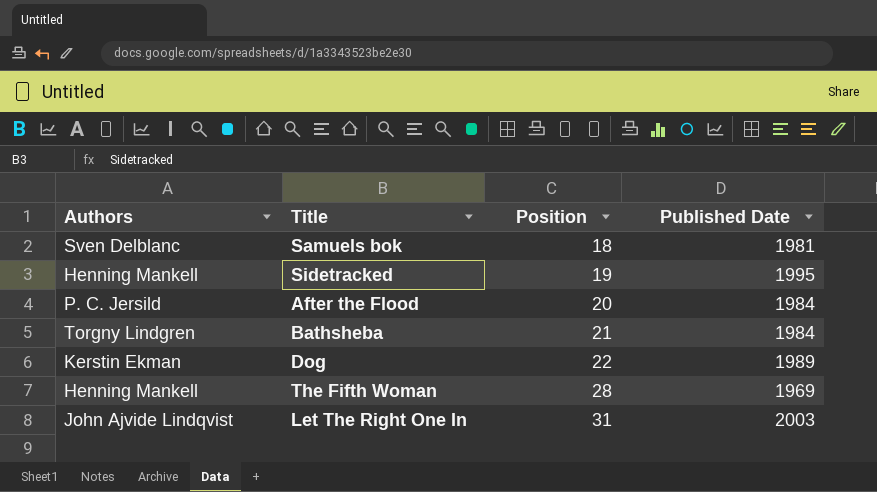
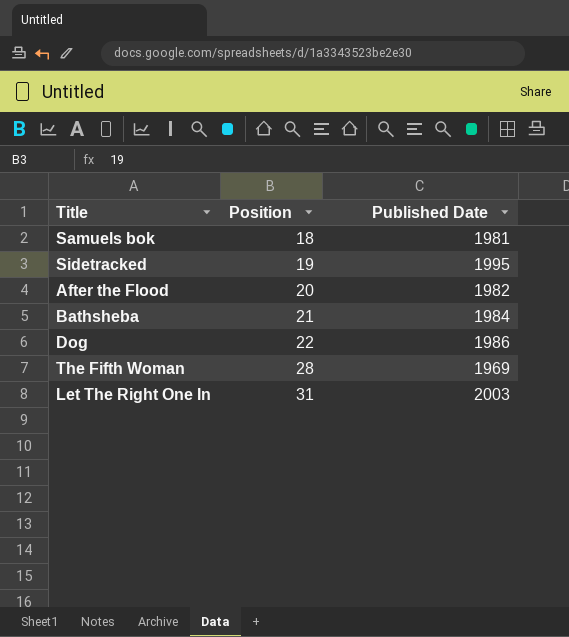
column Authors | position: 1 -> none
After the Flood | Published Date: 1984 -> 1982
Dog | Published Date: 1989 -> 1986

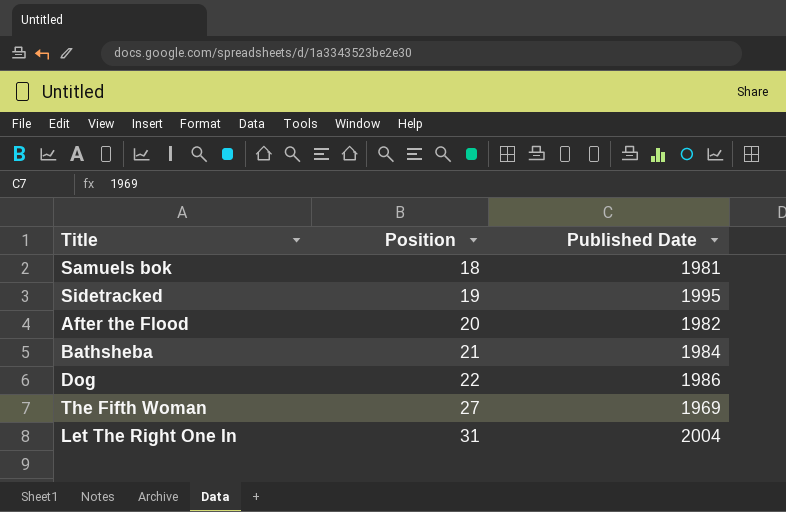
The Fifth Woman | Position: 28 -> 27
Let The Right One In | Published Date: 2003 -> 2004

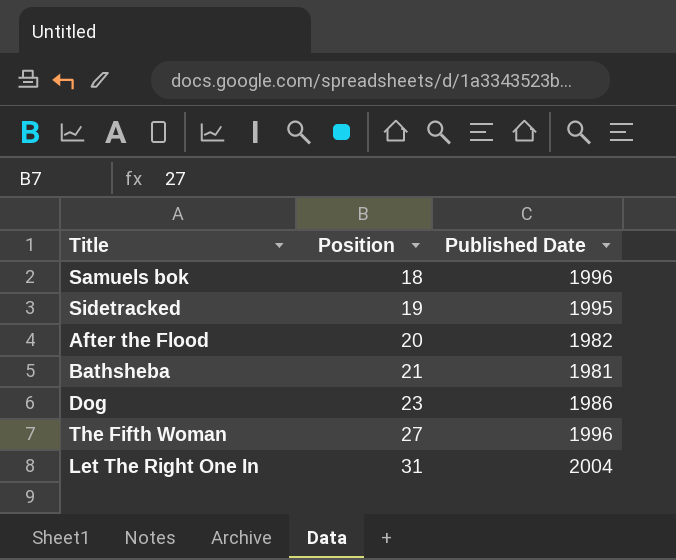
Samuels bok | Published Date: 1981 -> 1996
Bathsheba | Published Date: 1984 -> 1981
Dog | Position: 22 -> 23
The Fifth Woman | Published Date: 1969 -> 1996

